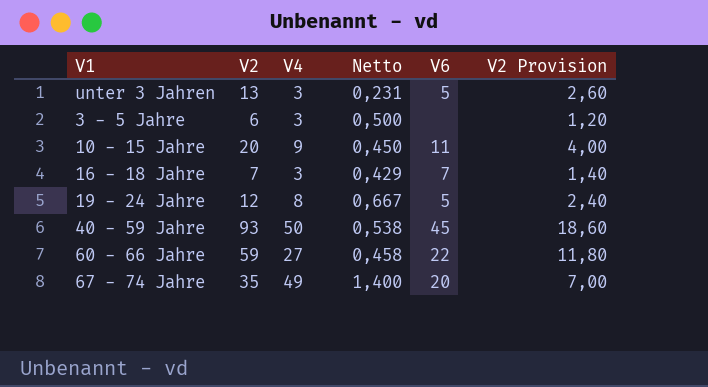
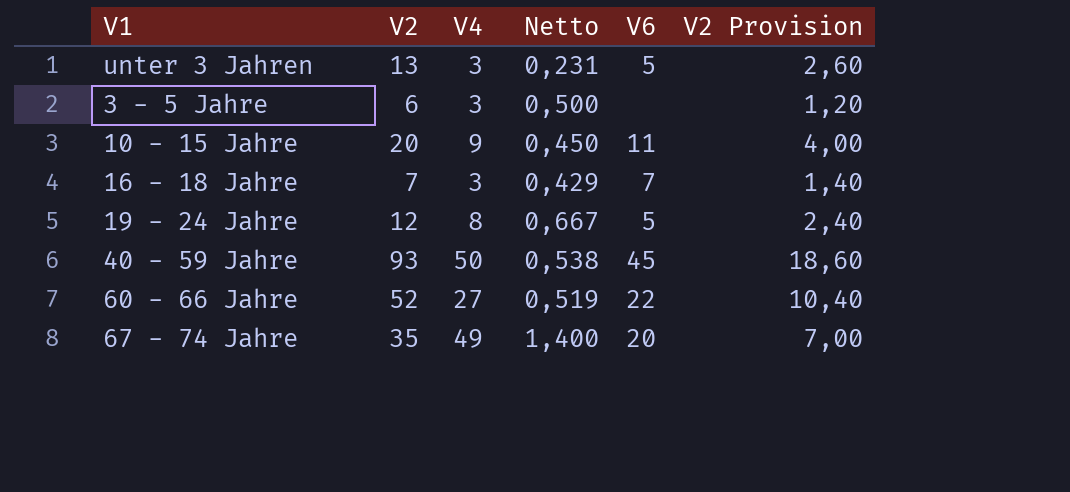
60 - 66 Jahre | V2: 59 -> 52
60 - 66 Jahre | Netto: 0,458 -> 0,519
60 - 66 Jahre | V2 Provision: 11,80 -> 10,40

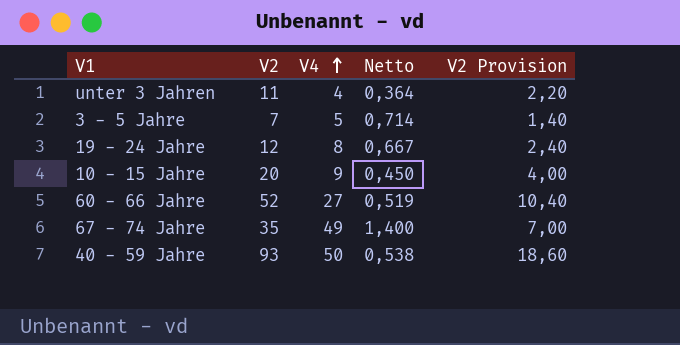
row order: none -> V4 ascending
column V6 | position: 5 -> none
row 16 - 18 Jahre: 7 | 3 | 0,429 | 7 | 1,40 -> none
unter 3 Jahren | V2: 13 -> 11
unter 3 Jahren | V4: 3 -> 4
unter 3 Jahren | Netto: 0,231 -> 0,364
unter 3 Jahren | V2 Provision: 2,60 -> 2,20
3 - 5 Jahre | V2: 6 -> 7
3 - 5 Jahre | V4: 3 -> 5
3 - 5 Jahre | Netto: 0,500 -> 0,714
3 - 5 Jahre | V2 Provision: 1,20 -> 1,40

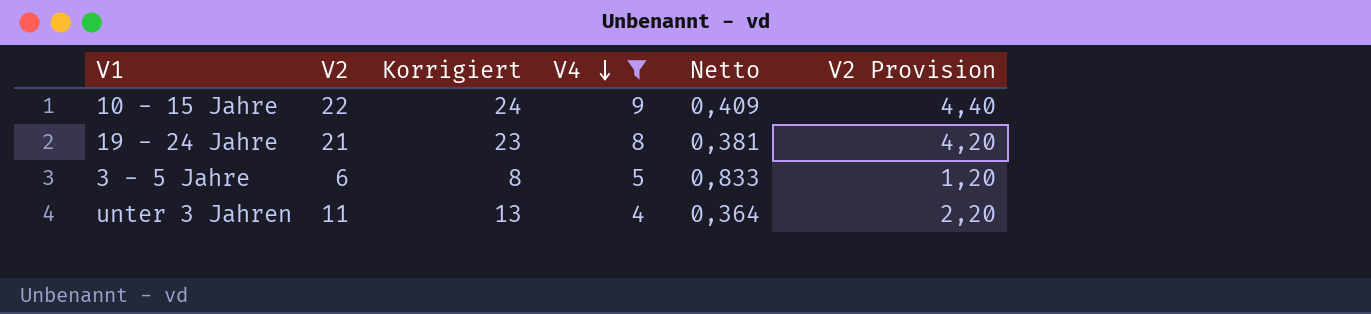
filter: none -> V4 <= 9
row order: V4 ascending -> V4 descending
column Korrigiert | formula: none -> [V2] + 2
10 - 15 Jahre | V2: 20 -> 22
10 - 15 Jahre | Netto: 0,450 -> 0,409
10 - 15 Jahre | V2 Provision: 4,00 -> 4,40
19 - 24 Jahre | V2: 12 -> 21
19 - 24 Jahre | Netto: 0,667 -> 0,381
19 - 24 Jahre | V2 Provision: 2,40 -> 4,20
3 - 5 Jahre | V2: 7 -> 6
3 - 5 Jahre | Netto: 0,714 -> 0,833
3 - 5 Jahre | V2 Provision: 1,40 -> 1,20

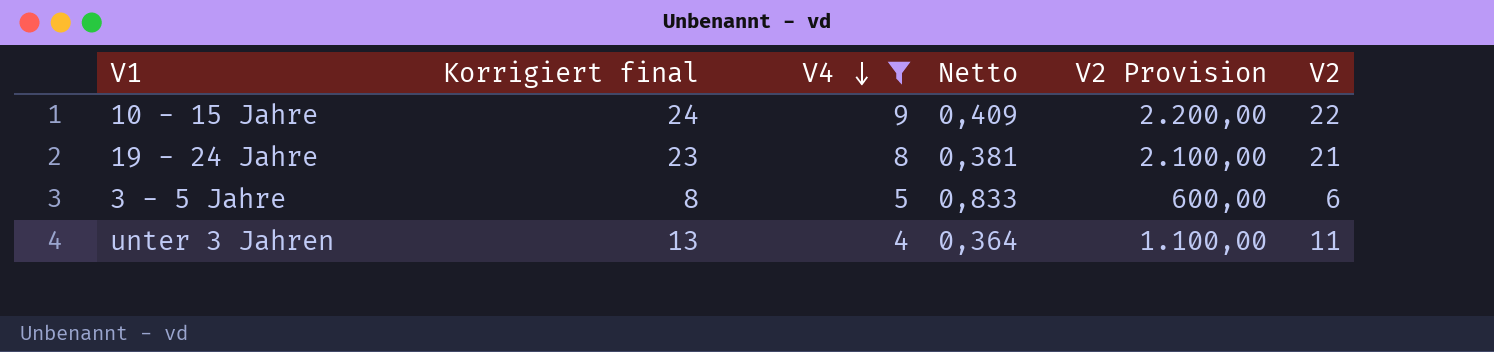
column name: Korrigiert -> Korrigiert final
column V2 Provision | formula: [V2] * 0,2 -> [V2] * 100
column V2 | position: 2 -> 6

